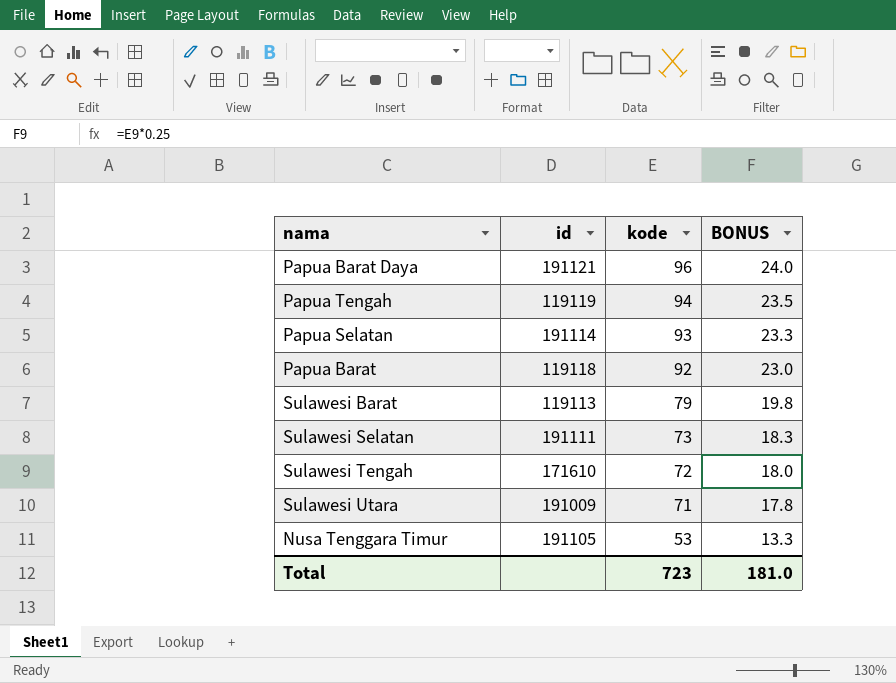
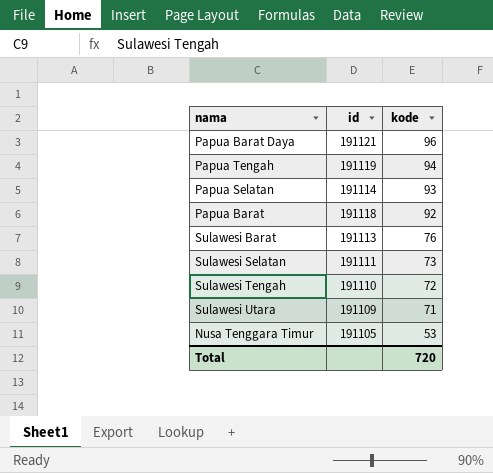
column BONUS | formula: [kode] * 0.25 -> none
Papua Tengah | id: 119119 -> 191119
Papua Barat | id: 119118 -> 191118
Sulawesi Barat | id: 119113 -> 191113
Sulawesi Barat | kode: 79 -> 76
Sulawesi Tengah | id: 171610 -> 191110
Sulawesi Utara | id: 191009 -> 191109
Total | kode: 723 -> 720

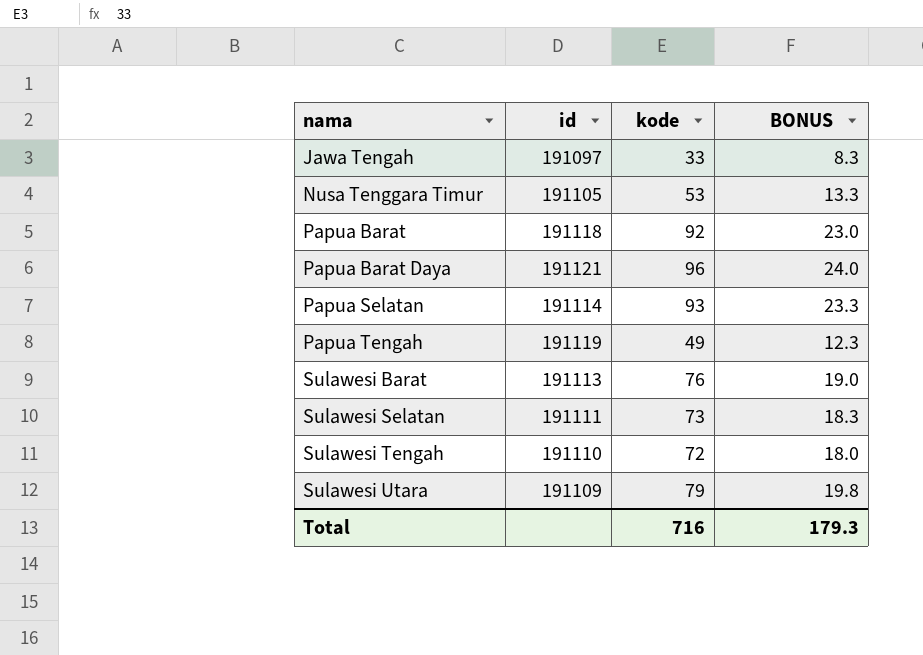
row order: kode descending -> nama ascending
column BONUS | formula: none -> [kode] * 0.25
row Jawa Tengah: none -> 191097 | 33 | 8.3
Papua Tengah | kode: 94 -> 49
Sulawesi Utara | kode: 71 -> 79
Total | kode: 720 -> 716

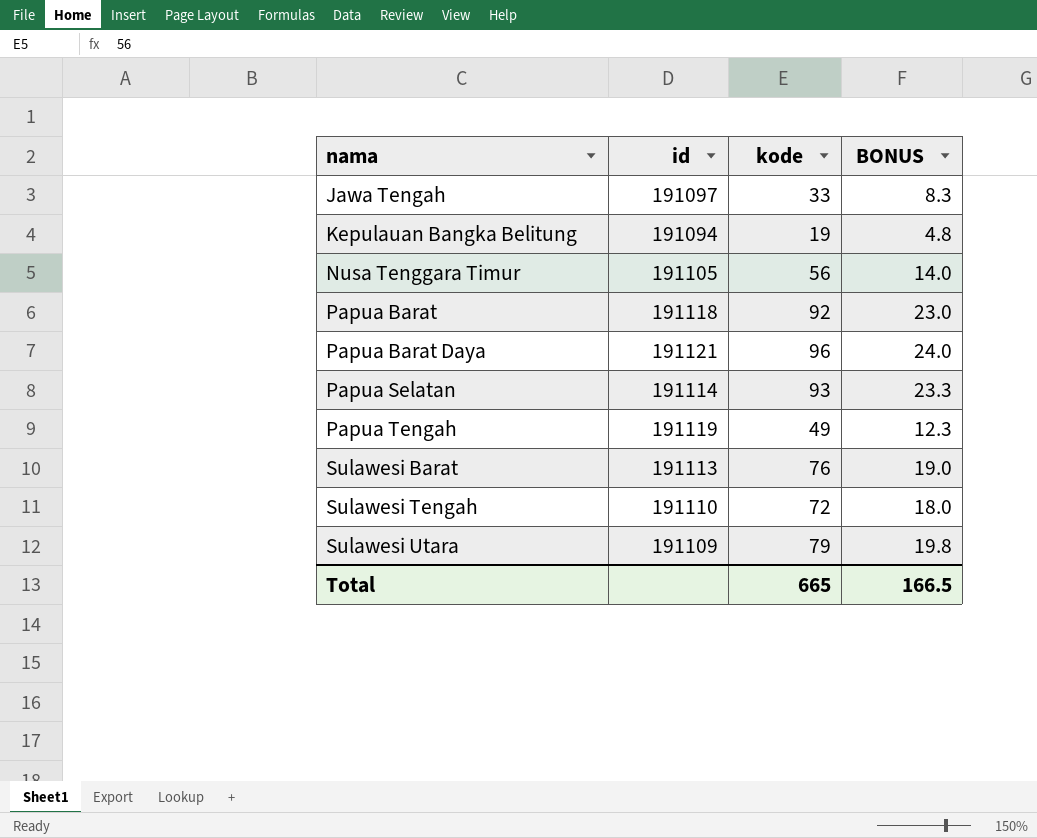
row Sulawesi Selatan: 191111 | 73 | 18.3 -> none
row Kepulauan Bangka Belitung: none -> 191094 | 19 | 4.8
Nusa Tenggara Timur | kode: 53 -> 56
Nusa Tenggara Timur | BONUS: 13.3 -> 14.0
Total | kode: 716 -> 665
Total | BONUS: 179.3 -> 166.5

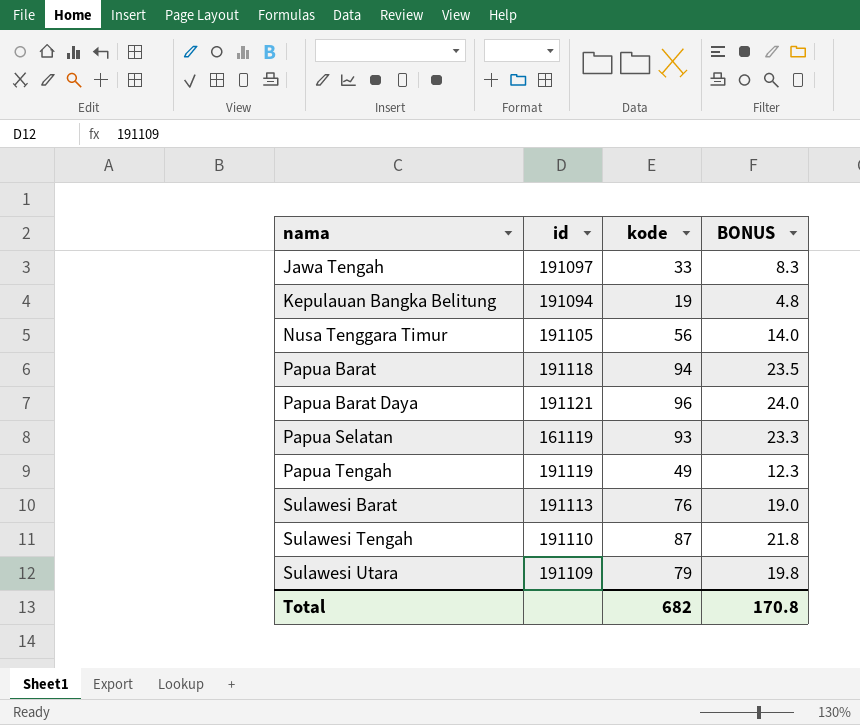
Papua Barat | kode: 92 -> 94
Papua Barat | BONUS: 23.0 -> 23.5
Papua Selatan | id: 191114 -> 161119
Sulawesi Tengah | kode: 72 -> 87
Sulawesi Tengah | BONUS: 18.0 -> 21.8
Total | kode: 665 -> 682
Total | BONUS: 166.5 -> 170.8

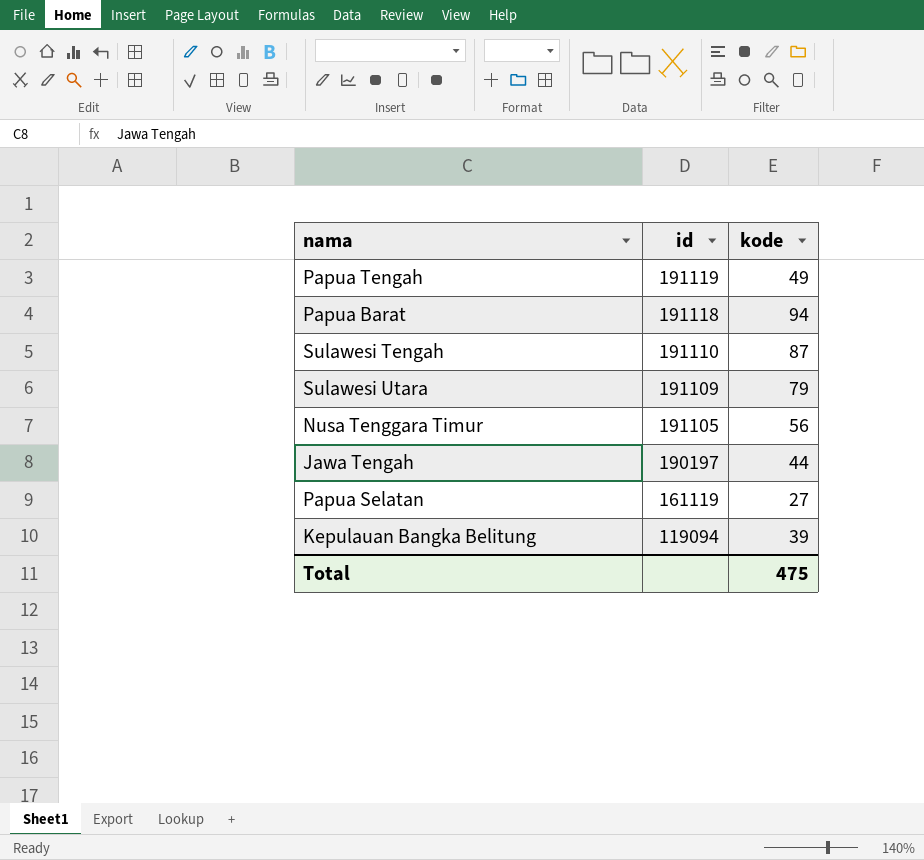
row order: nama ascending -> id descending
column BONUS | formula: [kode] * 0.25 -> none
row Papua Barat Daya: 191121 | 96 | 24.0 -> none
row Sulawesi Barat: 191113 | 76 | 19.0 -> none
Jawa Tengah | id: 191097 -> 190197
Jawa Tengah | kode: 33 -> 44
Papua Selatan | kode: 93 -> 27
Kepulauan Bangka Belitung | id: 191094 -> 119094
Kepulauan Bangka Belitung | kode: 19 -> 39
Total | kode: 682 -> 475

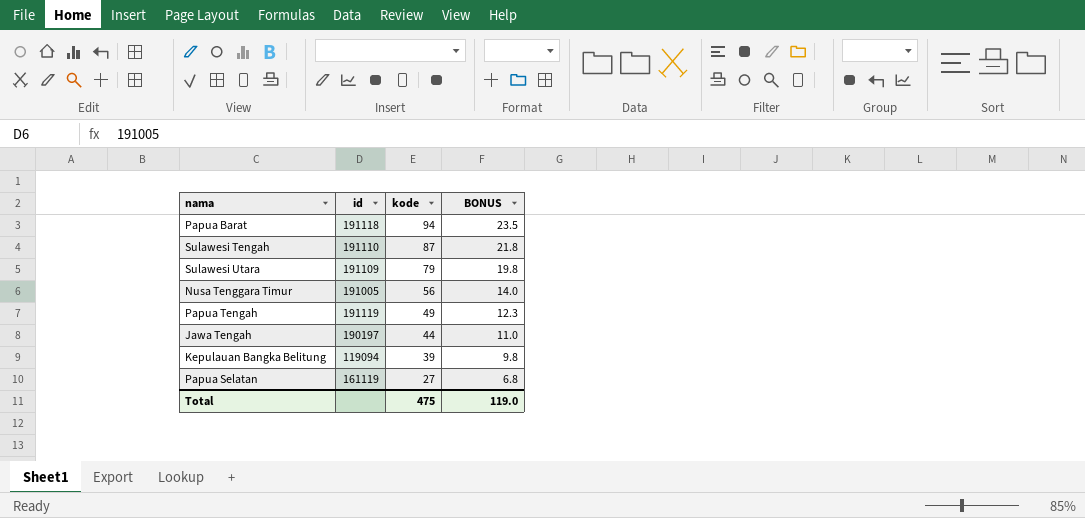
row order: id descending -> kode descending
column BONUS | formula: none -> [kode] * 0.25
Nusa Tenggara Timur | id: 191105 -> 191005

